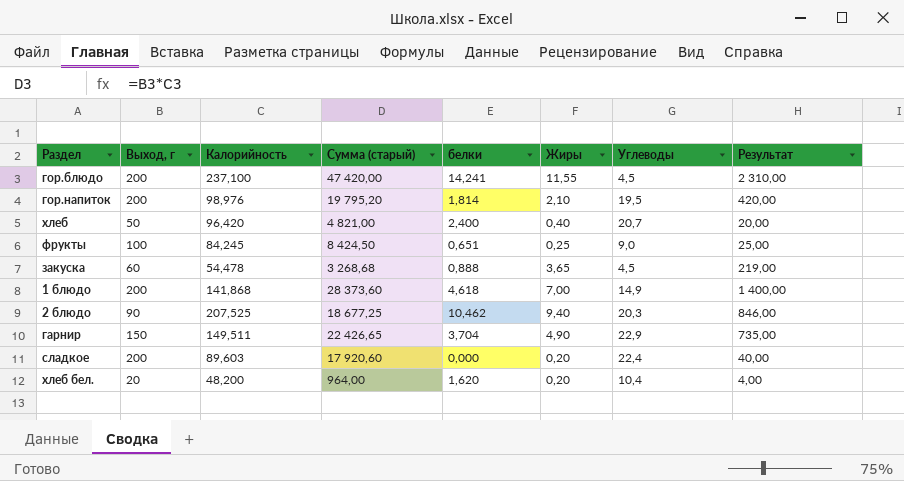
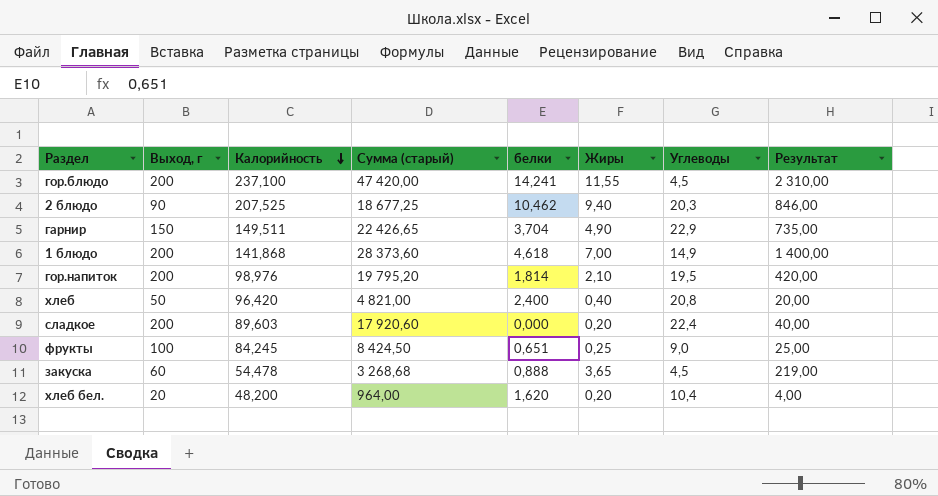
row order: none -> Калорийность descending
хлеб | Углеводы: 20,7 -> 20,8

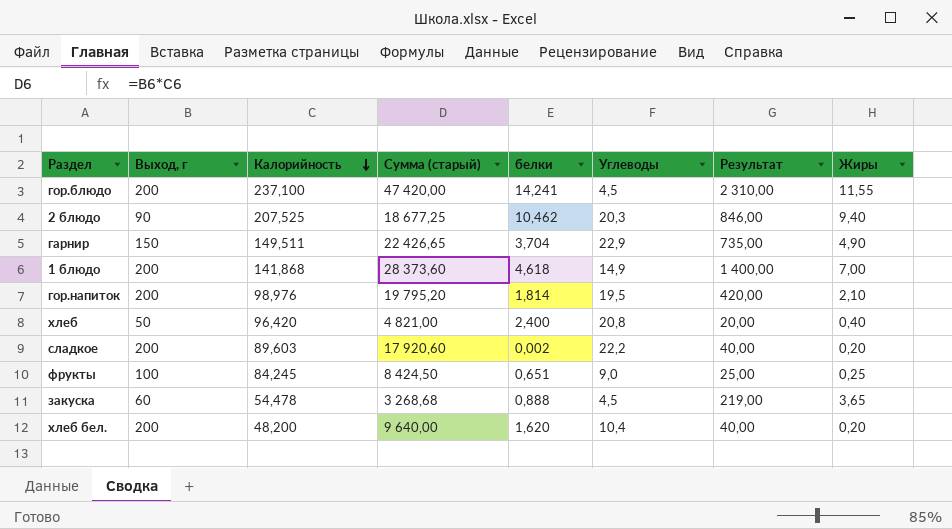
column Жиры | position: 6 -> 8
сладкое | белки: 0,000 -> 0,002
сладкое | Углеводы: 22,4 -> 22,2
хлеб бел. | Выход, г: 20 -> 200
хлеб бел. | Сумма (старый): 964,00 -> 9 640,00
хлеб бел. | Результат: 4,00 -> 40,00

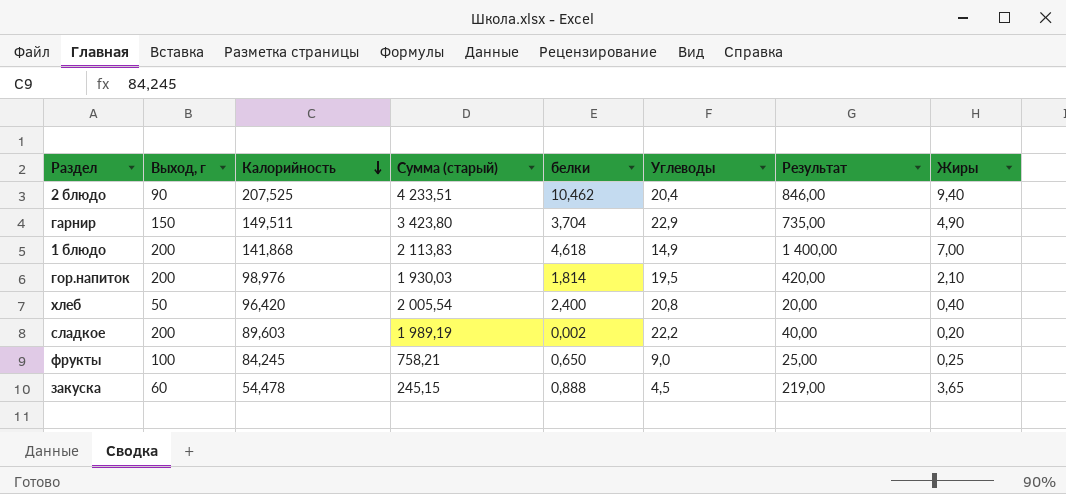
column Сумма (старый) | formula: [Выход, г] * [Калорийность] -> [Калорийность] * [Углеводы]
row гор.блюдо: 200 | 237,100 | 47 420,00 | 14,241 | 4,5 | 2 310,00 | 11,55 -> none
row хлеб бел.: 200 | 48,200 | 9 640,00 | 1,620 | 10,4 | 40,00 | 0,20 -> none
2 блюдо | Углеводы: 20,3 -> 20,4
фрукты | белки: 0,651 -> 0,650

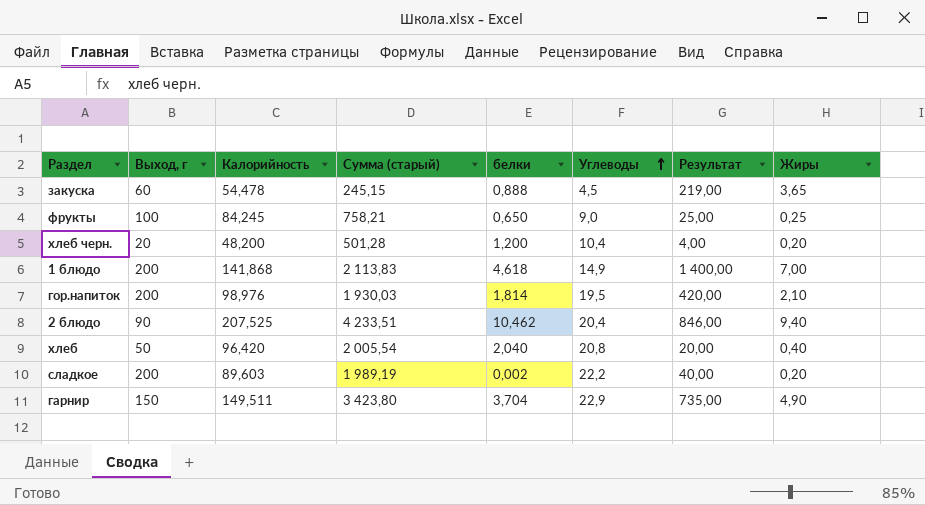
row order: Калорийность descending -> Углеводы ascending
row хлеб черн.: none -> 20 | 48,200 | 501,28 | 1,200 | 10,4 | 4,00 | 0,20
хлеб | белки: 2,400 -> 2,040

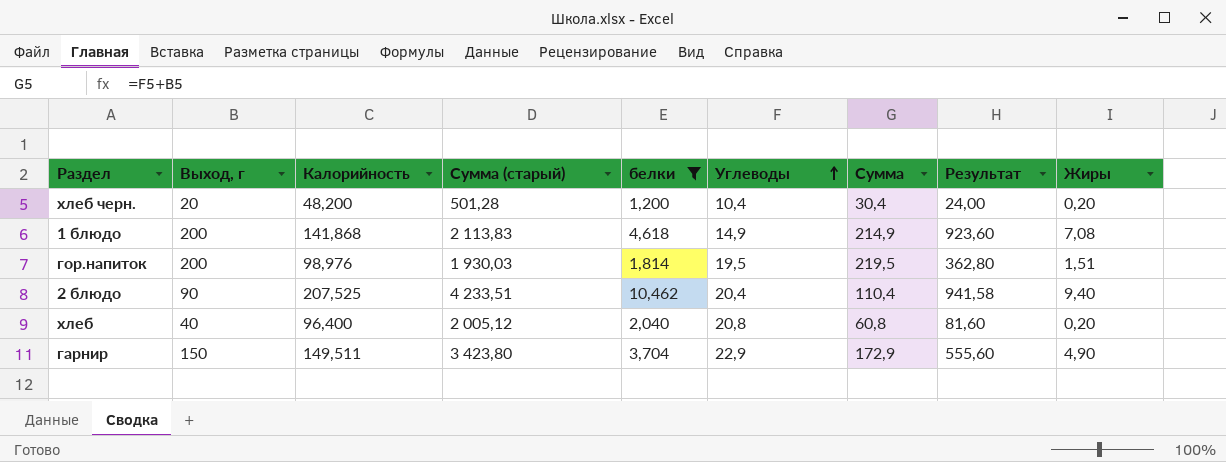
filter: none -> белки >= 1,200
column Сумма | formula: none -> [Выход, г] + [Углеводы]
column Результат | formula: [Выход, г] * [Жиры] -> [Выход, г] * [белки]
1 блюдо | Жиры: 7,00 -> 7,08
гор.напиток | Жиры: 2,10 -> 1,51
хлеб | Выход, г: 50 -> 40
хлеб | Калорийность: 96,420 -> 96,400
хлеб | Сумма (старый): 2 005,54 -> 2 005,12
хлеб | Жиры: 0,40 -> 0,20

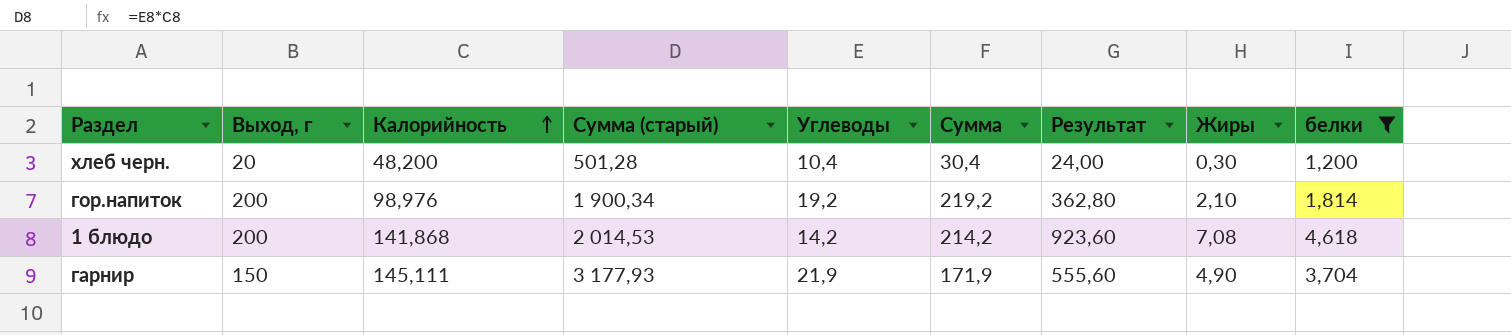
row order: Углеводы ascending -> Калорийность ascending
column белки | position: 5 -> 9
row 2 блюдо: 90 | 207,525 | 4 233,51 | 10,462 | 20,4 | 110,4 | 941,58 | 9,40 -> none
row хлеб: 40 | 96,400 | 2 005,12 | 2,040 | 20,8 | 60,8 | 81,60 | 0,20 -> none
хлеб черн. | Жиры: 0,20 -> 0,30
гор.напиток | Сумма (старый): 1 930,03 -> 1 900,34
гор.напиток | Углеводы: 19,5 -> 19,2
гор.напиток | Сумма: 219,5 -> 219,2
гор.напиток | Жиры: 1,51 -> 2,10
1 блюдо | Сумма (старый): 2 113,83 -> 2 014,53
1 блюдо | Углеводы: 14,9 -> 14,2
1 блюдо | Сумма: 214,9 -> 214,2
гарнир | Калорийность: 149,511 -> 145,111
гарнир | Сумма (старый): 3 423,80 -> 3 177,93
гарнир | Углеводы: 22,9 -> 21,9
гарнир | Сумма: 172,9 -> 171,9

